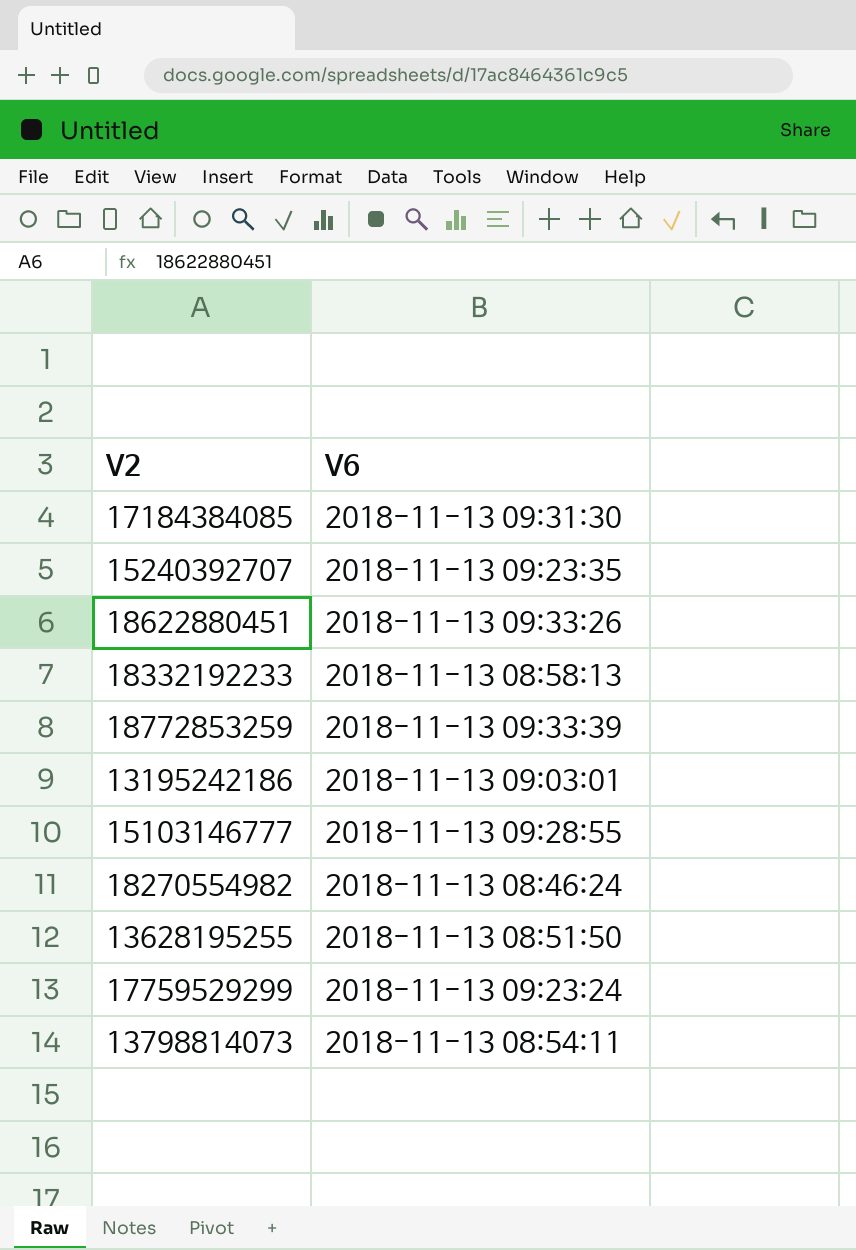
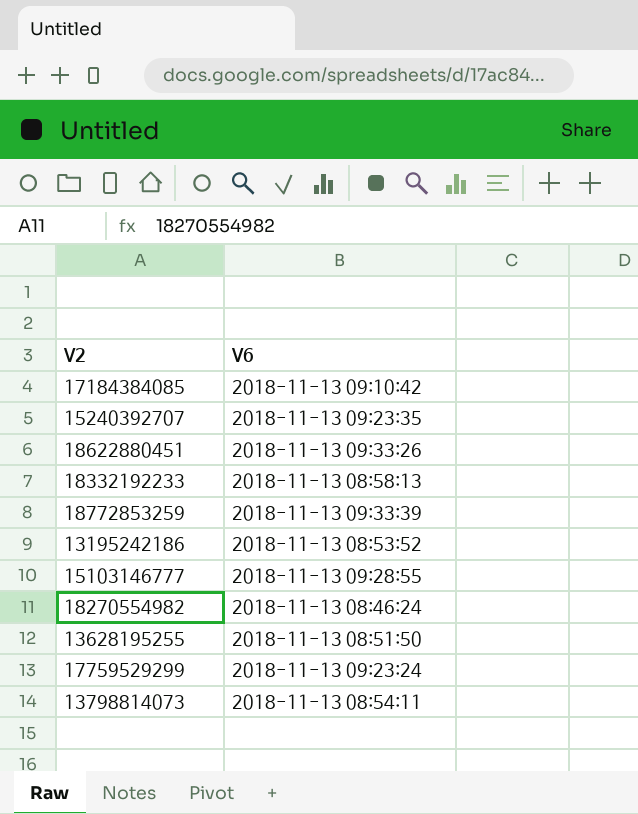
17184384085 | V6: 2018-11-13 09:31:30 -> 2018-11-13 09:10:42
13195242186 | V6: 2018-11-13 09:03:01 -> 2018-11-13 08:53:52

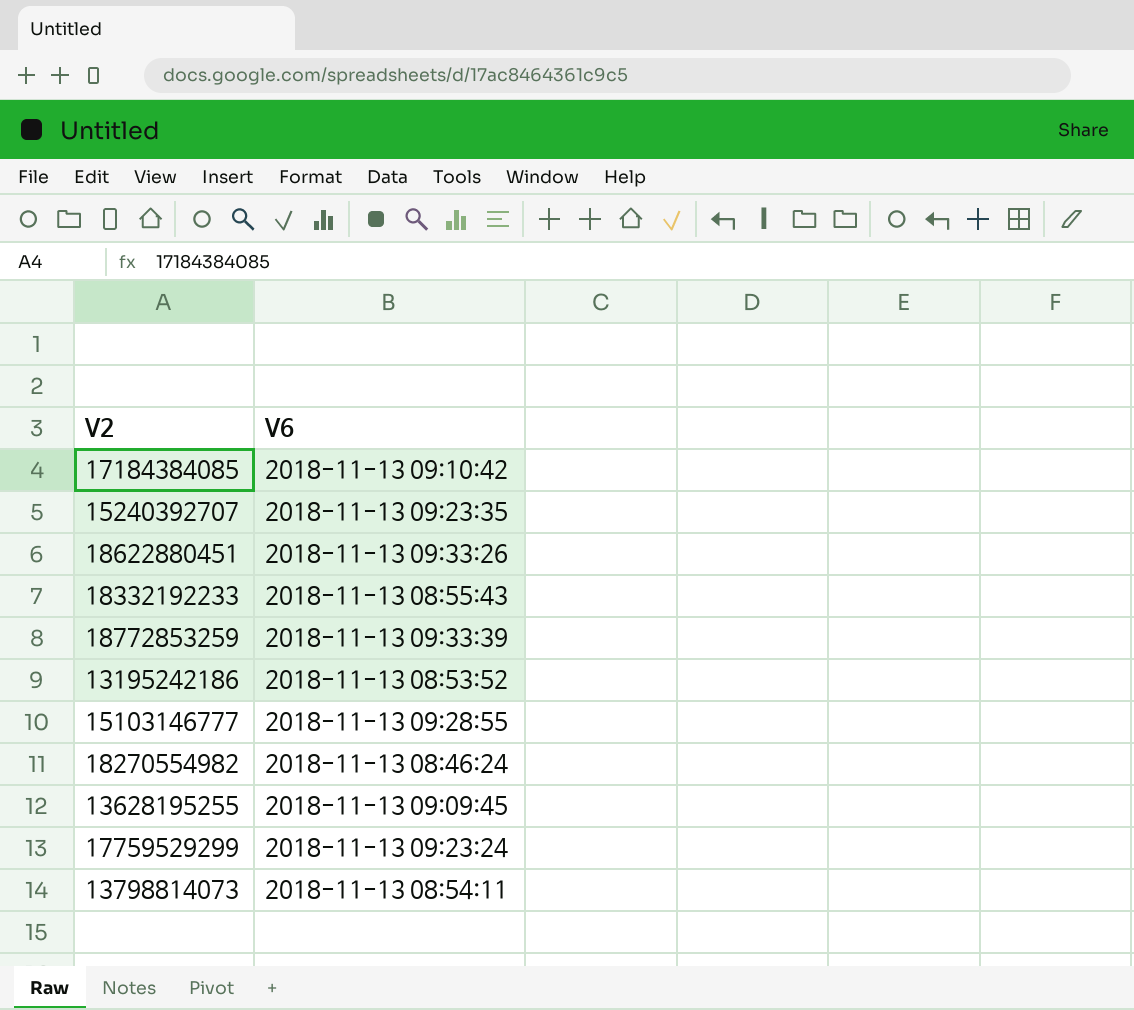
18332192233 | V6: 2018-11-13 08:58:13 -> 2018-11-13 08:55:43
13628195255 | V6: 2018-11-13 08:51:50 -> 2018-11-13 09:09:45

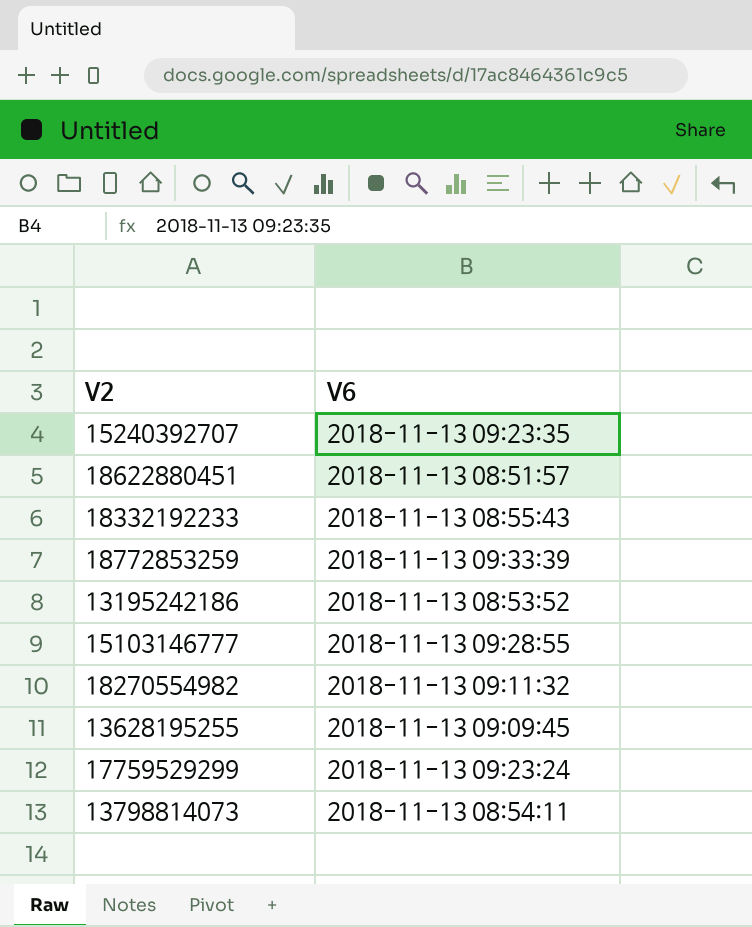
row 17184384085: 2018-11-13 09:10:42 -> none
18622880451 | V6: 2018-11-13 09:33:26 -> 2018-11-13 08:51:57
18270554982 | V6: 2018-11-13 08:46:24 -> 2018-11-13 09:11:32

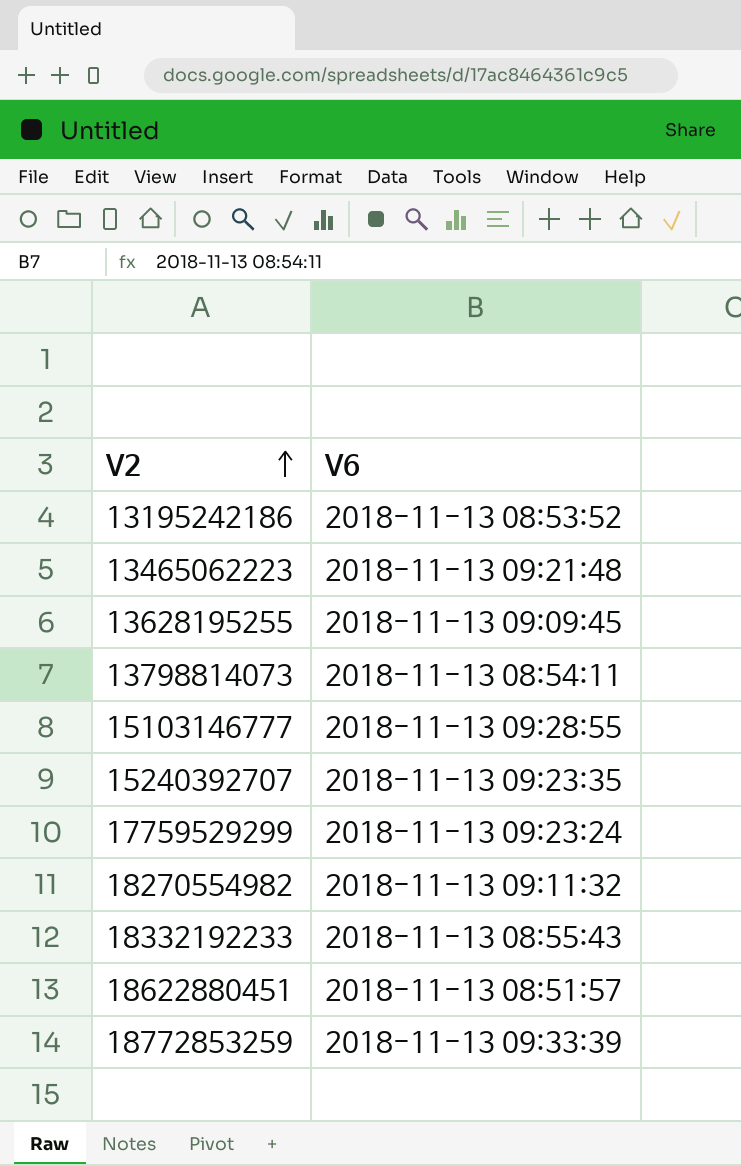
row order: none -> V2 ascending
row 13465062223: none -> 2018-11-13 09:21:48

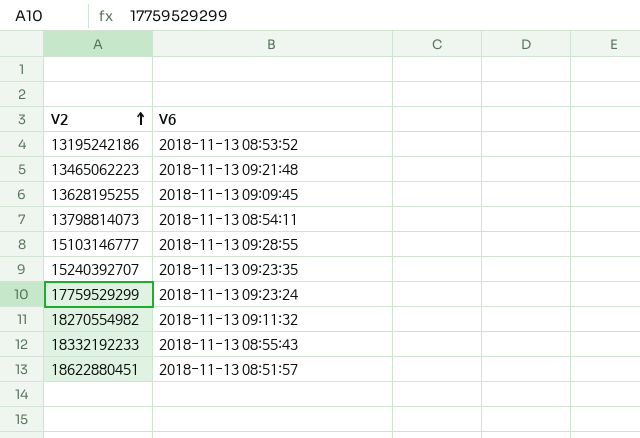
row 18772853259: 2018-11-13 09:33:39 -> none

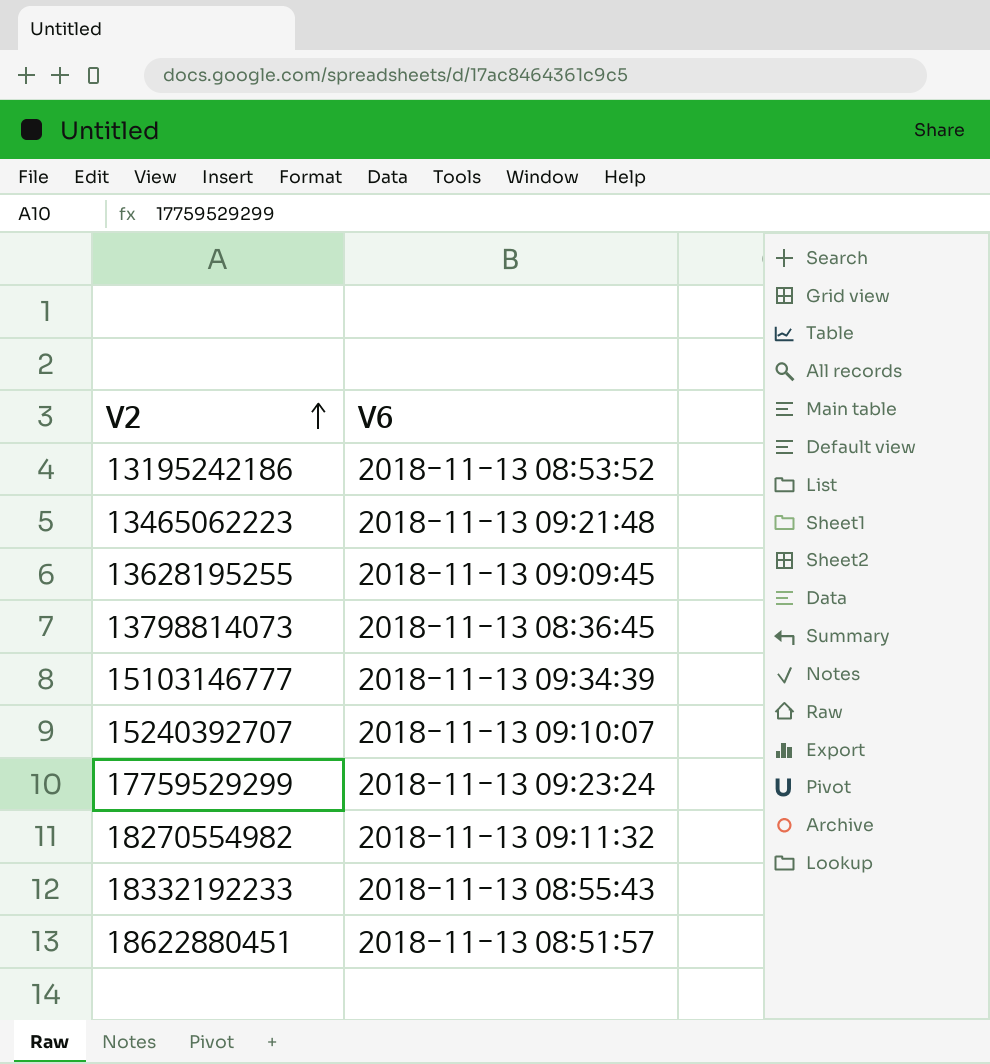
13798814073 | V6: 2018-11-13 08:54:11 -> 2018-11-13 08:36:45
15103146777 | V6: 2018-11-13 09:28:55 -> 2018-11-13 09:34:39
15240392707 | V6: 2018-11-13 09:23:35 -> 2018-11-13 09:10:07

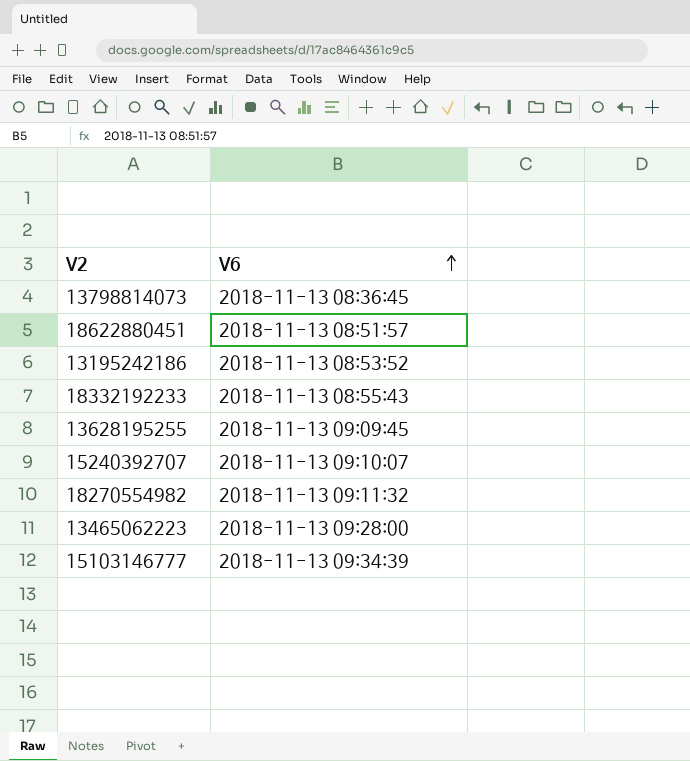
row order: V2 ascending -> V6 ascending
row 17759529299: 2018-11-13 09:23:24 -> none
13465062223 | V6: 2018-11-13 09:21:48 -> 2018-11-13 09:28:00

